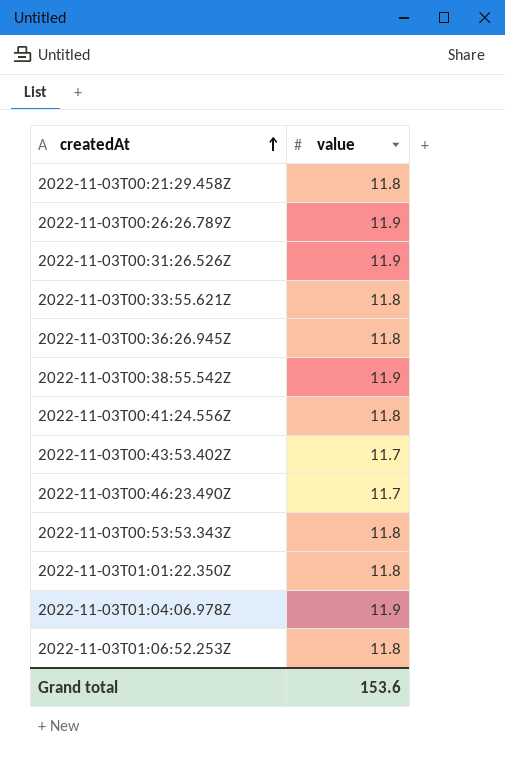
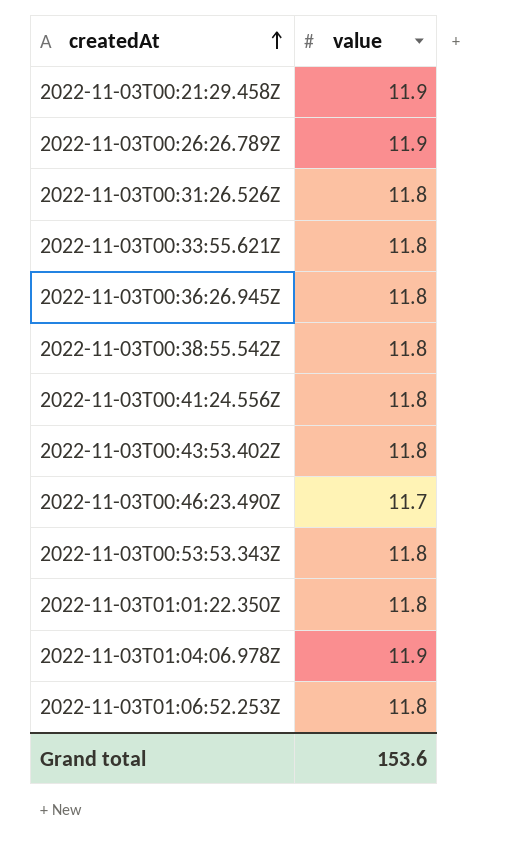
2022-11-03T00:21:29.458Z | value: 11.8 -> 11.9
2022-11-03T00:31:26.526Z | value: 11.9 -> 11.8
2022-11-03T00:38:55.542Z | value: 11.9 -> 11.8
2022-11-03T00:43:53.402Z | value: 11.7 -> 11.8

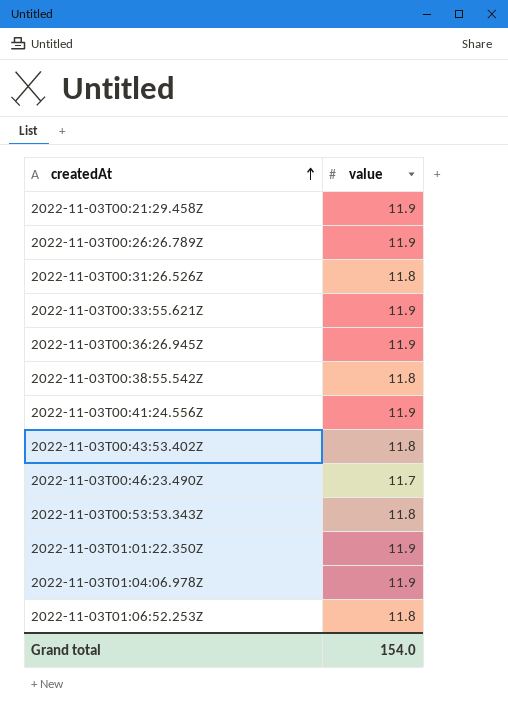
2022-11-03T00:33:55.621Z | value: 11.8 -> 11.9
2022-11-03T00:36:26.945Z | value: 11.8 -> 11.9
2022-11-03T00:41:24.556Z | value: 11.8 -> 11.9
2022-11-03T01:01:22.350Z | value: 11.8 -> 11.9
Grand total | value: 153.6 -> 154.0

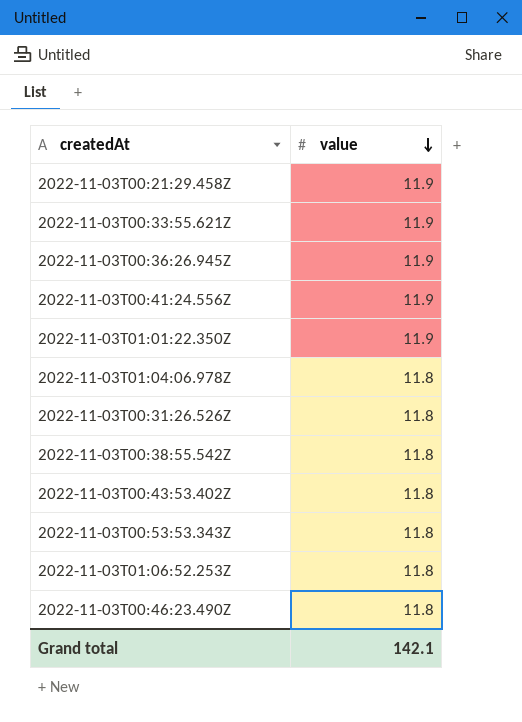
row order: createdAt ascending -> value descending
row 2022-11-03T00:26:26.789Z: 11.9 -> none
2022-11-03T01:04:06.978Z | value: 11.9 -> 11.8
2022-11-03T00:46:23.490Z | value: 11.7 -> 11.8
Grand total | value: 154.0 -> 142.1

